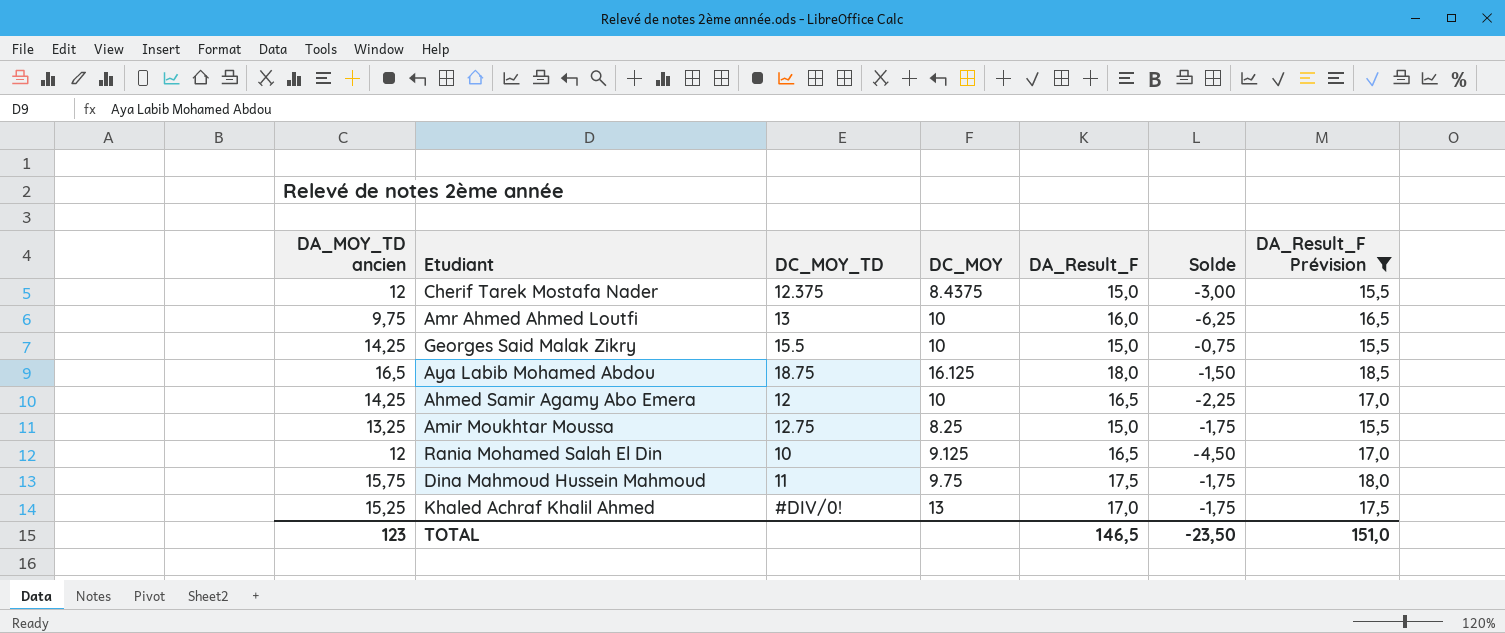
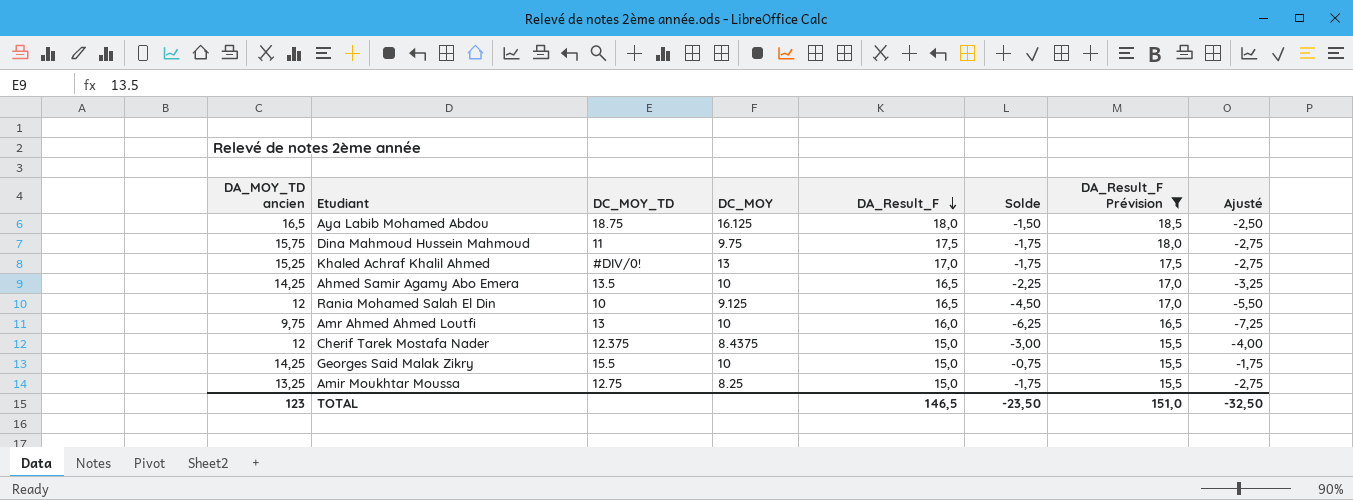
row order: none -> DA_Result_F descending
column Ajusté | formula: none -> [Solde] - 1
Ahmed Samir Agamy Abo Emera | DC_MOY_TD: 12 -> 13.5

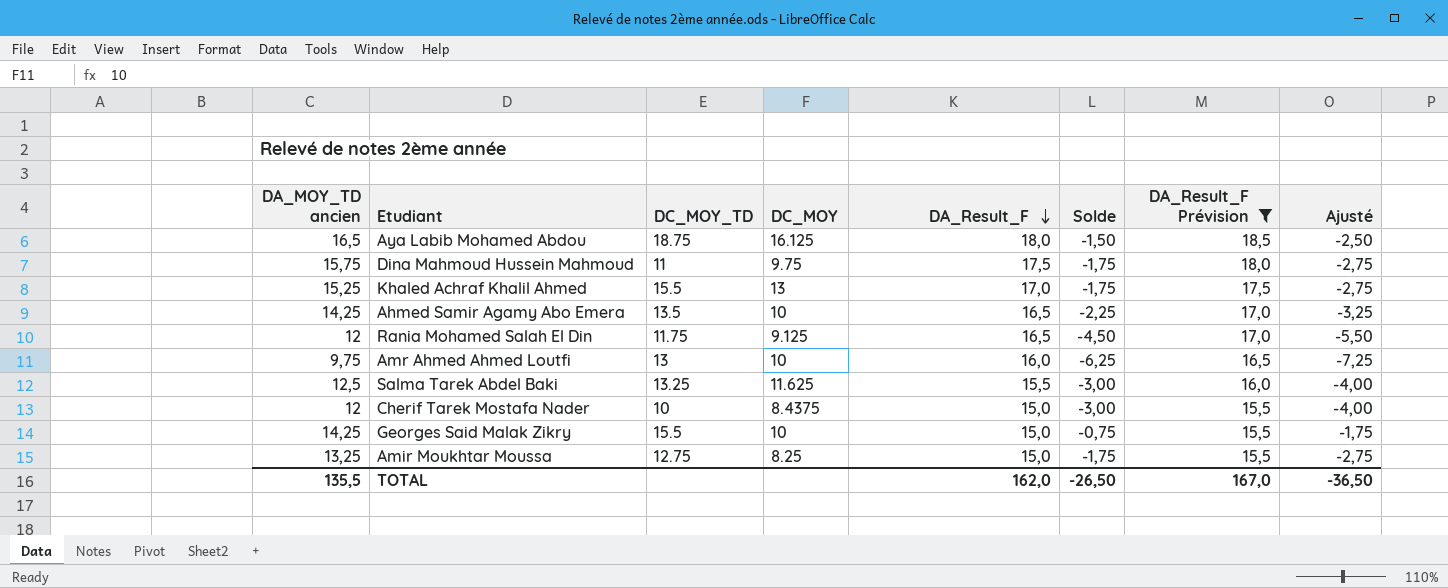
Khaled Achraf Khalil Ahmed | DC_MOY_TD: #DIV/0! -> 15.5
Rania Mohamed Salah El Din | DC_MOY_TD: 10 -> 11.75
row Salma Tarek Abdel Baki: none -> 12,5 | 13.25 | 11.625 | 15,5 | -3,00 | 16,0 | -4,00
Cherif Tarek Mostafa Nader | DC_MOY_TD: 12.375 -> 10
TOTAL | DA_MOY_TD ancien: 123 -> 135,5
TOTAL | DA_Result_F: 146,5 -> 162,0
TOTAL | Solde: -23,50 -> -26,50
TOTAL | DA_Result_F Prévision: 151,0 -> 167,0
TOTAL | Ajusté: -32,50 -> -36,50

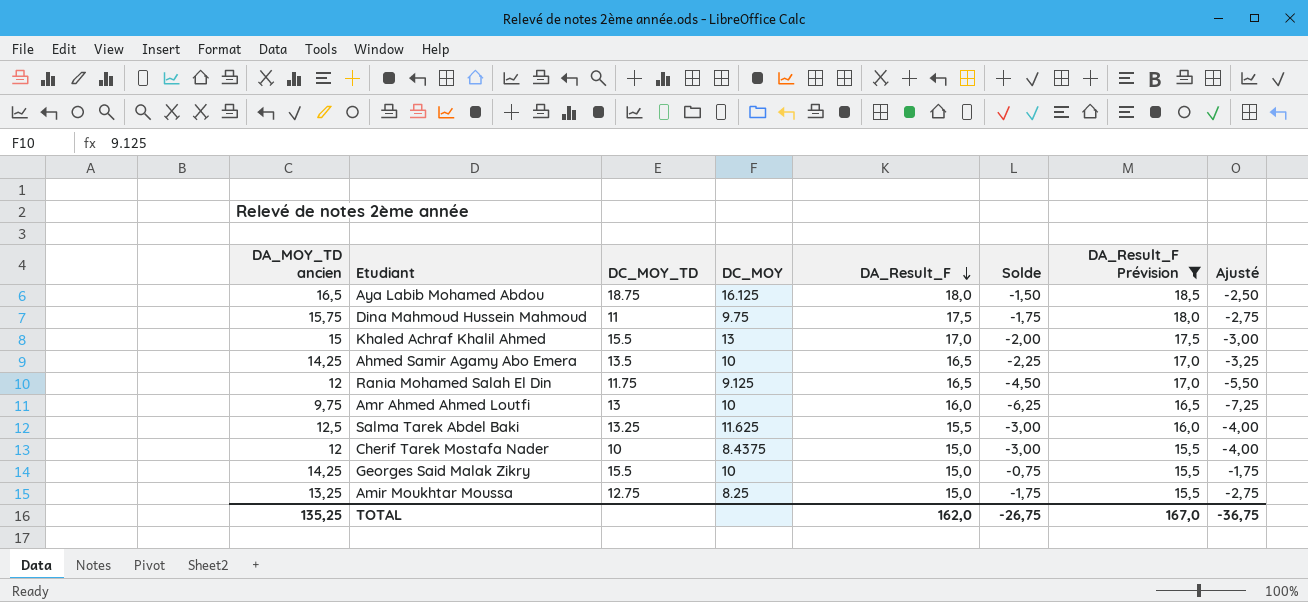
Khaled Achraf Khalil Ahmed | DA_MOY_TD ancien: 15,25 -> 15
Khaled Achraf Khalil Ahmed | Solde: -1,75 -> -2,00
Khaled Achraf Khalil Ahmed | Ajusté: -2,75 -> -3,00
TOTAL | DA_MOY_TD ancien: 135,5 -> 135,25
TOTAL | Solde: -26,50 -> -26,75
TOTAL | Ajusté: -36,50 -> -36,75

